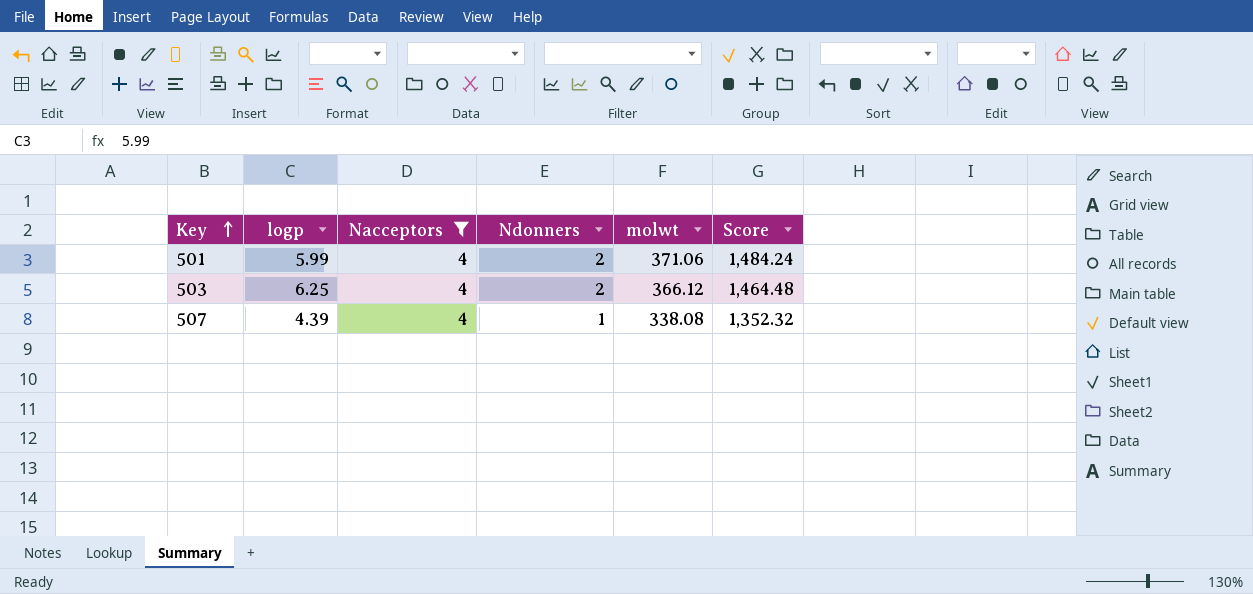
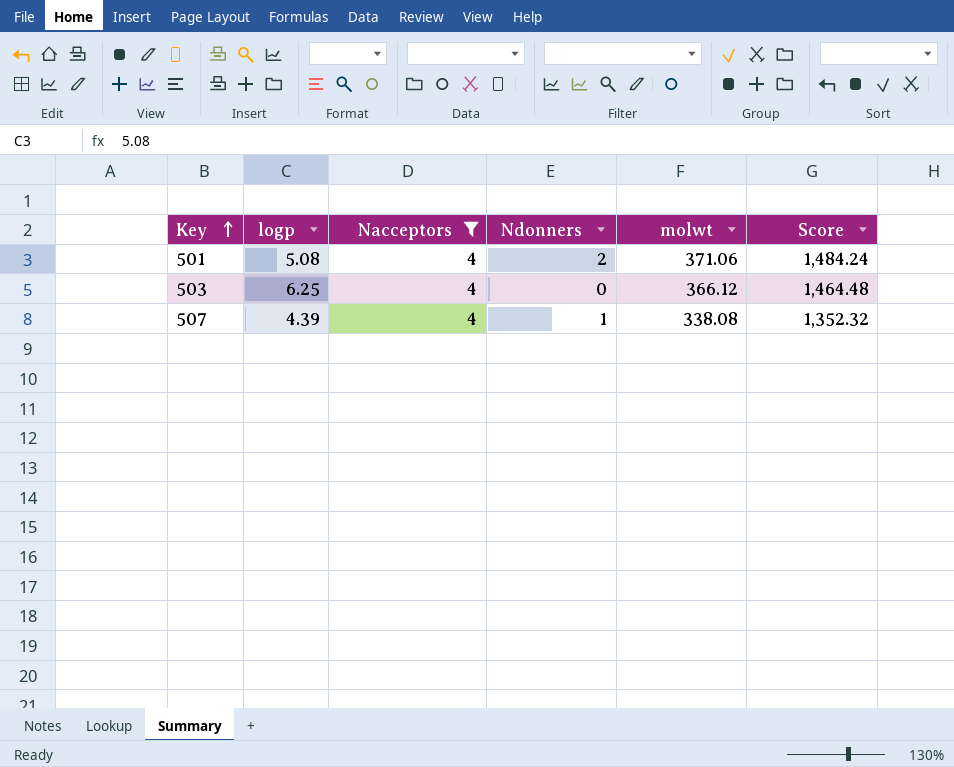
501 | logp: 5.99 -> 5.08
503 | Ndonners: 2 -> 0

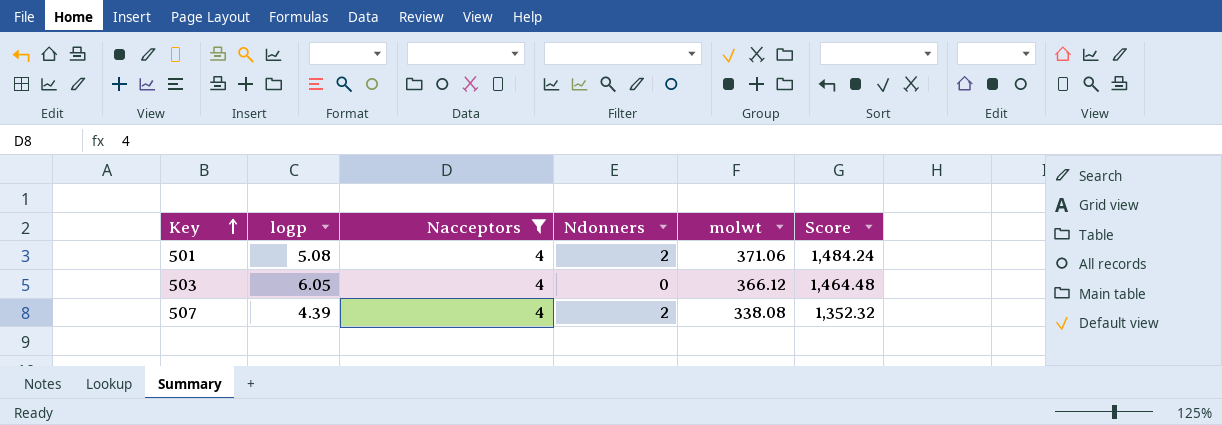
503 | logp: 6.25 -> 6.05
507 | Ndonners: 1 -> 2

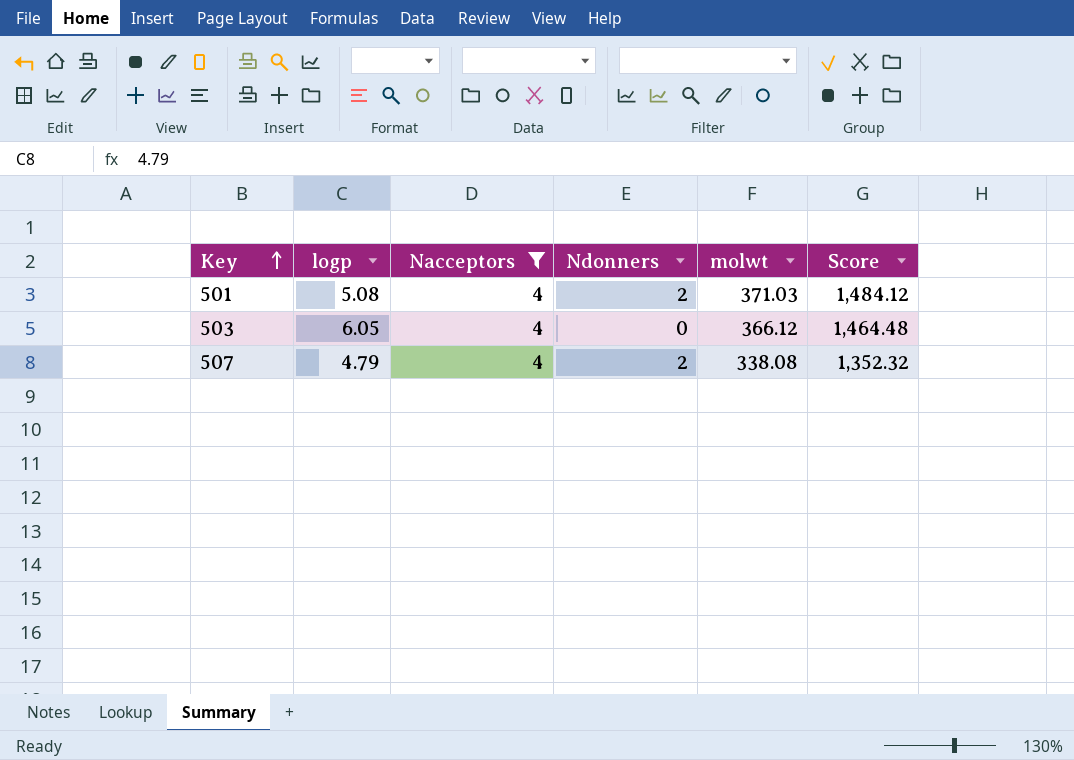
501 | molwt: 371.06 -> 371.03
501 | Score: 1,484.24 -> 1,484.12
507 | logp: 4.39 -> 4.79

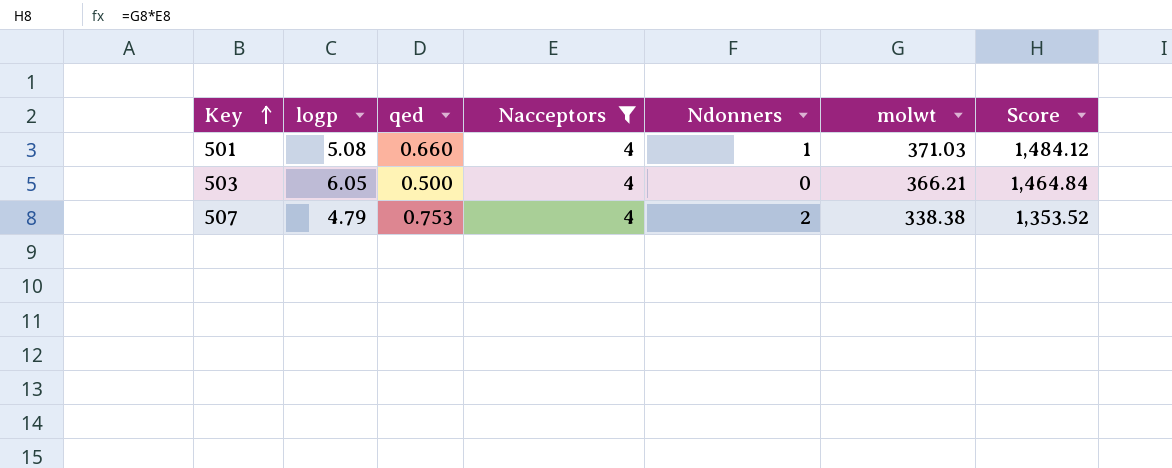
column qed | position: none -> 3
501 | Ndonners: 2 -> 1
503 | molwt: 366.12 -> 366.21
503 | Score: 1,464.48 -> 1,464.84
507 | molwt: 338.08 -> 338.38
507 | Score: 1,352.32 -> 1,353.52

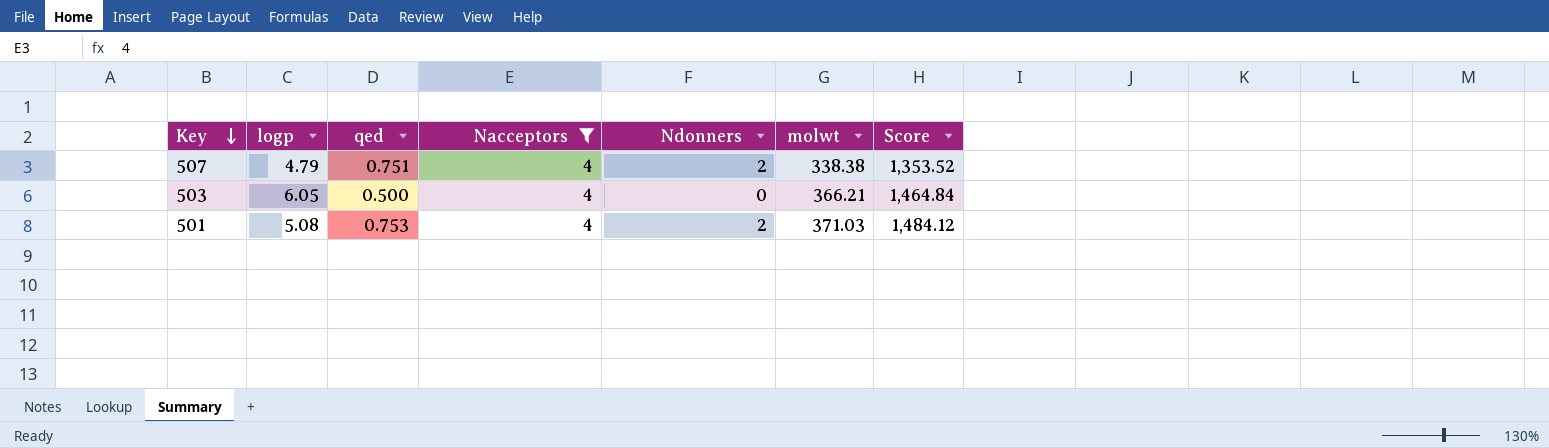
row order: Key ascending -> Key descending
507 | qed: 0.753 -> 0.751
501 | qed: 0.660 -> 0.753
501 | Ndonners: 1 -> 2

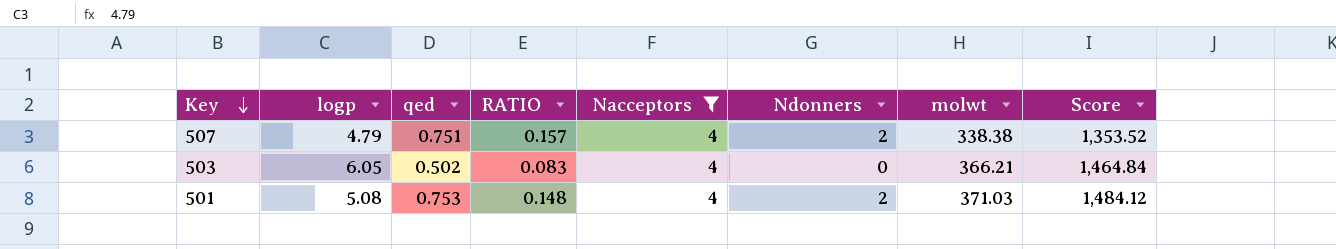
column RATIO | formula: none -> [qed] / [logp]
503 | qed: 0.500 -> 0.502

